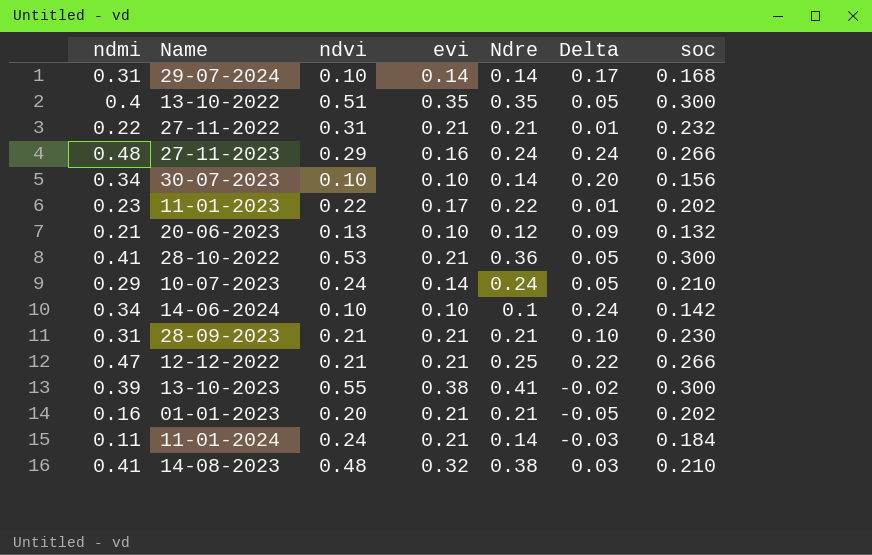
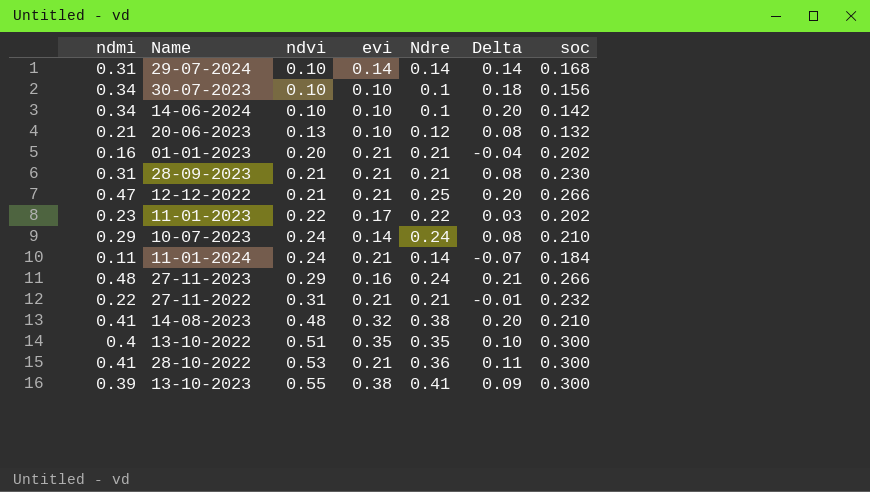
row order: none -> ndvi ascending
column Delta | formula: [ndmi] - [Ndre] -> [ndmi] - [soc]
30-07-2023 | Ndre: 0.14 -> 0.1

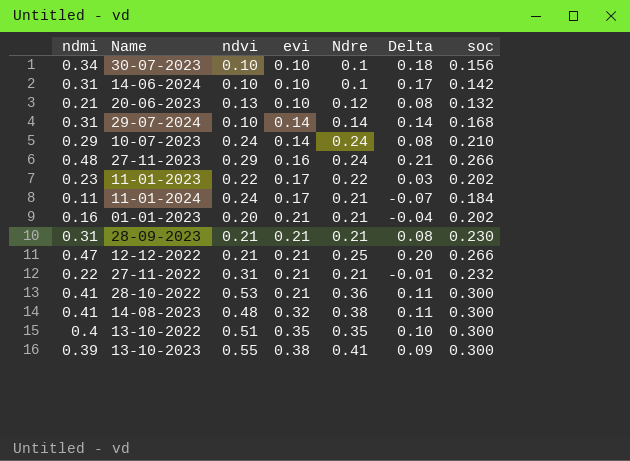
row order: ndvi ascending -> evi ascending
14-06-2024 | ndmi: 0.34 -> 0.31
14-06-2024 | Delta: 0.20 -> 0.17
11-01-2024 | evi: 0.21 -> 0.17
11-01-2024 | Ndre: 0.14 -> 0.21
14-08-2023 | Delta: 0.20 -> 0.11
14-08-2023 | soc: 0.210 -> 0.300

